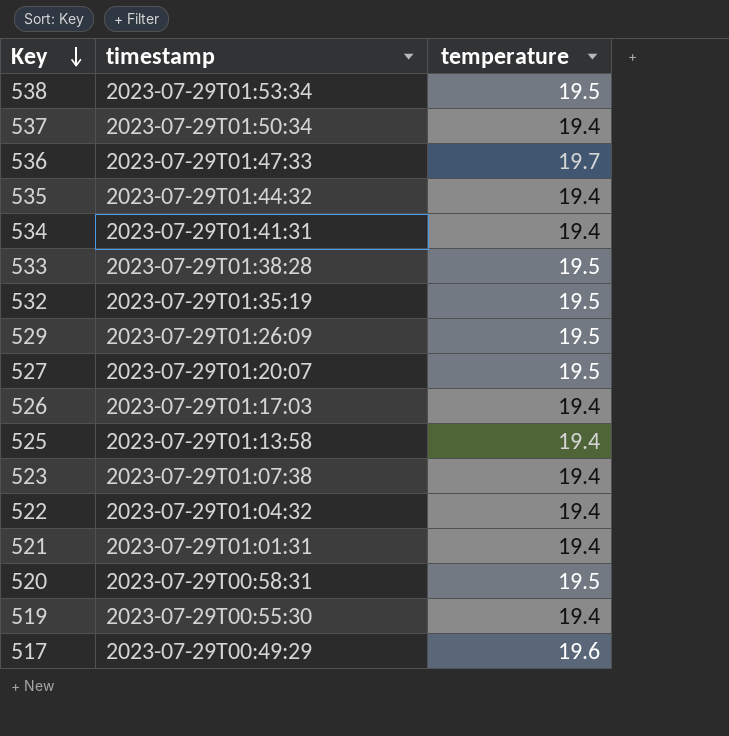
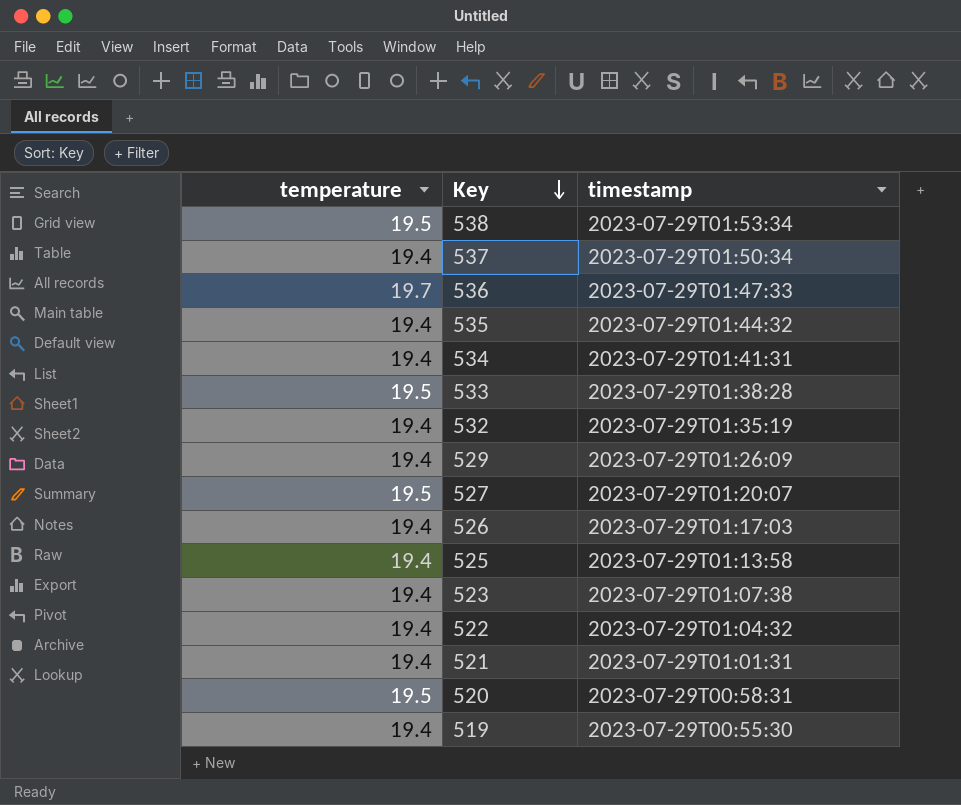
column temperature | position: 3 -> 1
row 517: 2023-07-29T00:49:29 | 19.6 -> none
532 | temperature: 19.5 -> 19.4
529 | temperature: 19.5 -> 19.4

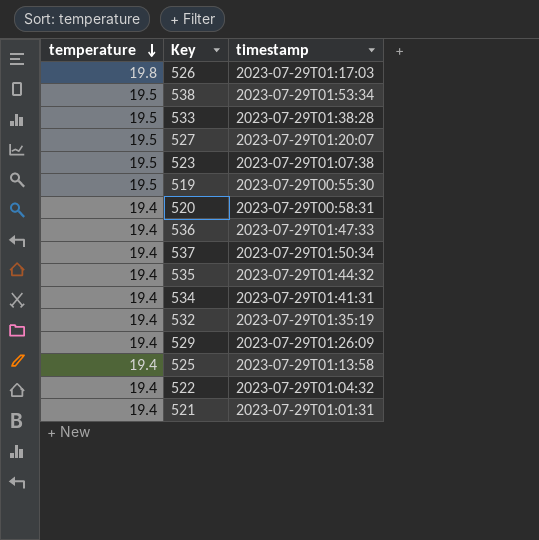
row order: Key descending -> temperature descending
526 | temperature: 19.4 -> 19.8
523 | temperature: 19.4 -> 19.5
519 | temperature: 19.4 -> 19.5
520 | temperature: 19.5 -> 19.4
536 | temperature: 19.7 -> 19.4

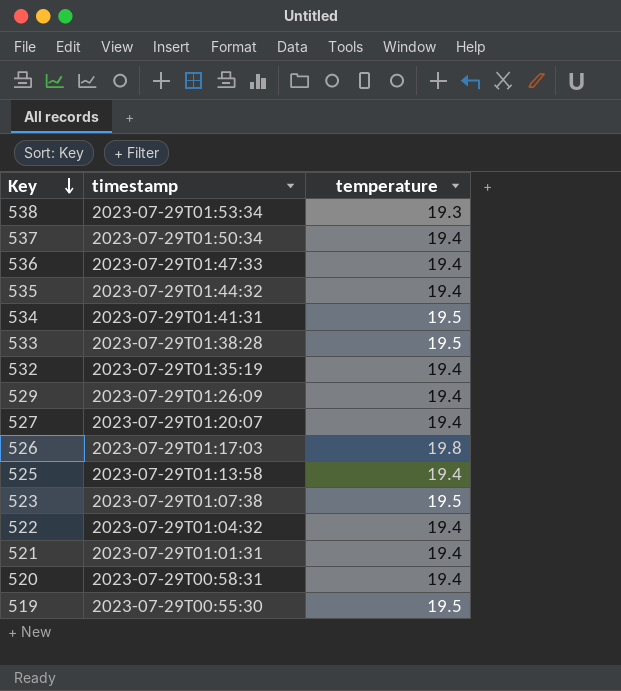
row order: temperature descending -> Key descending
column temperature | position: 1 -> 3
538 | temperature: 19.5 -> 19.3
534 | temperature: 19.4 -> 19.5
527 | temperature: 19.5 -> 19.4

